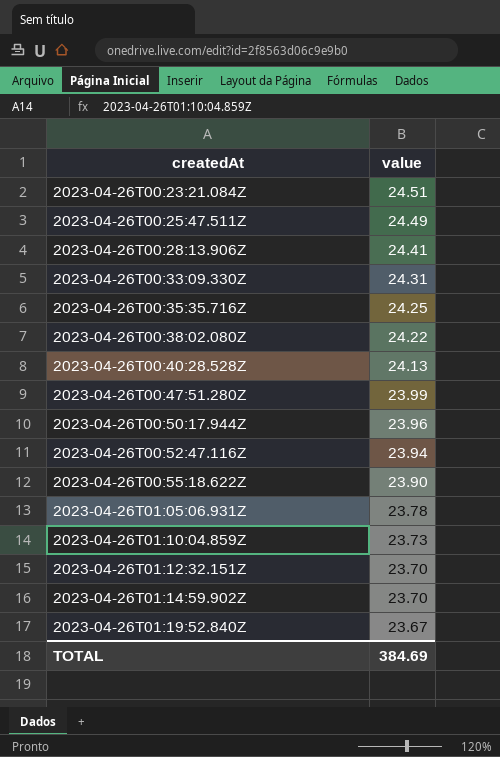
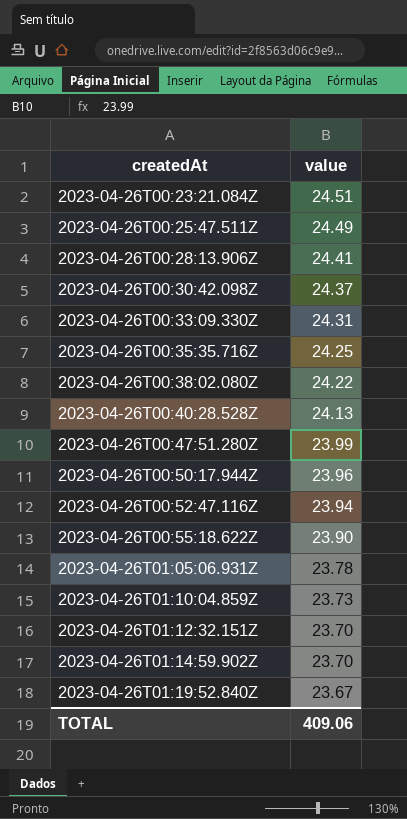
row 2023-04-26T00:30:42.098Z: none -> 24.37
TOTAL | value: 384.69 -> 409.06

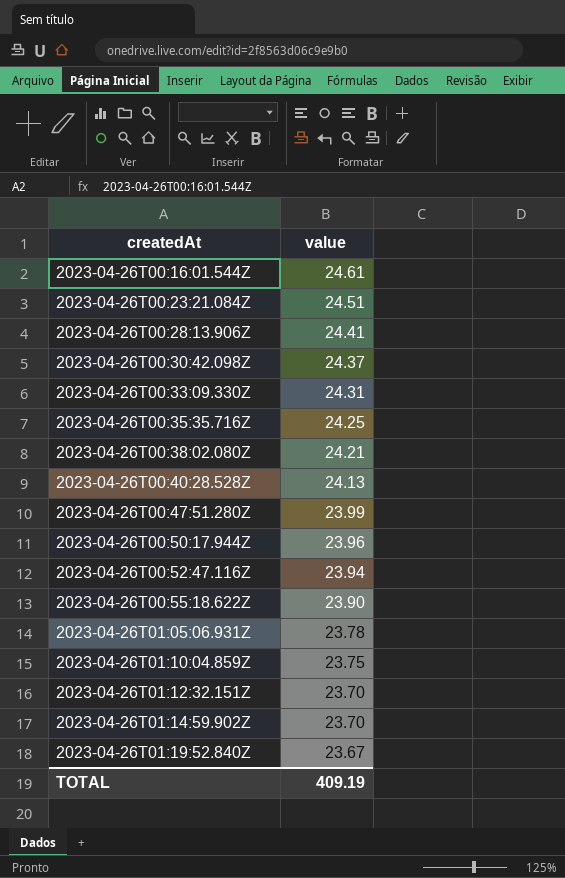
row 2023-04-26T00:25:47.511Z: 24.49 -> none
row 2023-04-26T00:16:01.544Z: none -> 24.61
2023-04-26T00:38:02.080Z | value: 24.22 -> 24.21
2023-04-26T01:10:04.859Z | value: 23.73 -> 23.75
TOTAL | value: 409.06 -> 409.19

